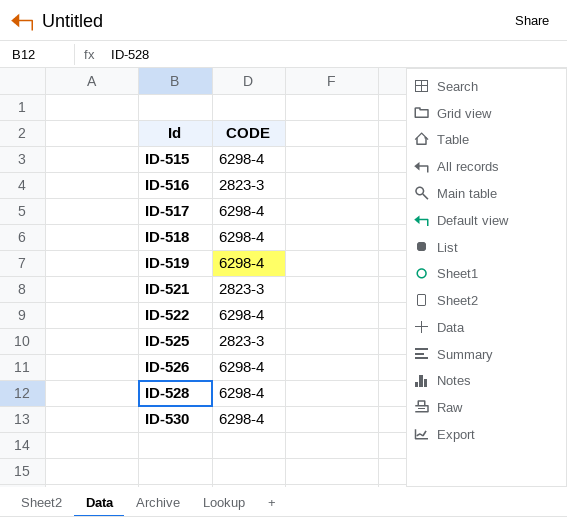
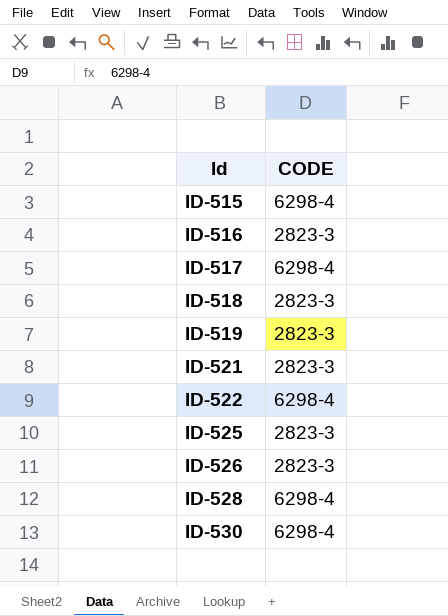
ID-518 | CODE: 6298-4 -> 2823-3
ID-519 | CODE: 6298-4 -> 2823-3
ID-526 | CODE: 6298-4 -> 2823-3

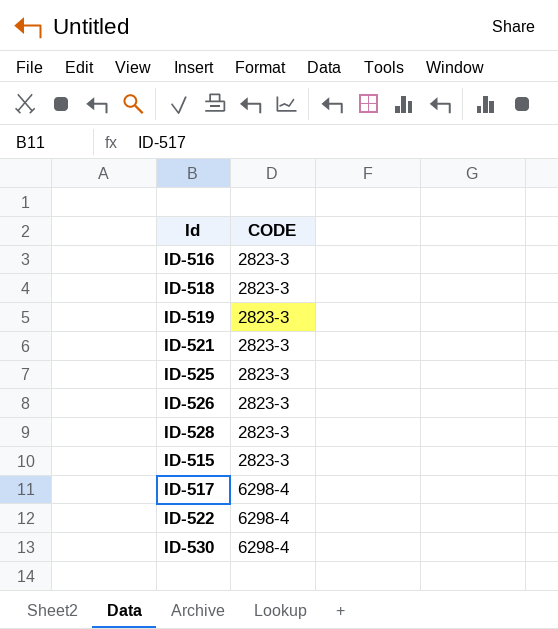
row order: Id ascending -> CODE ascending
ID-528 | CODE: 6298-4 -> 2823-3
ID-515 | CODE: 6298-4 -> 2823-3

